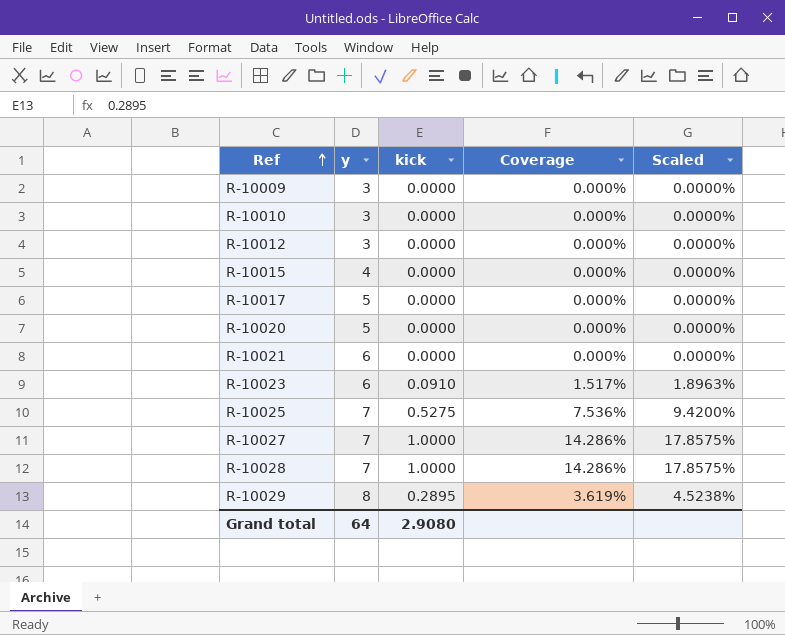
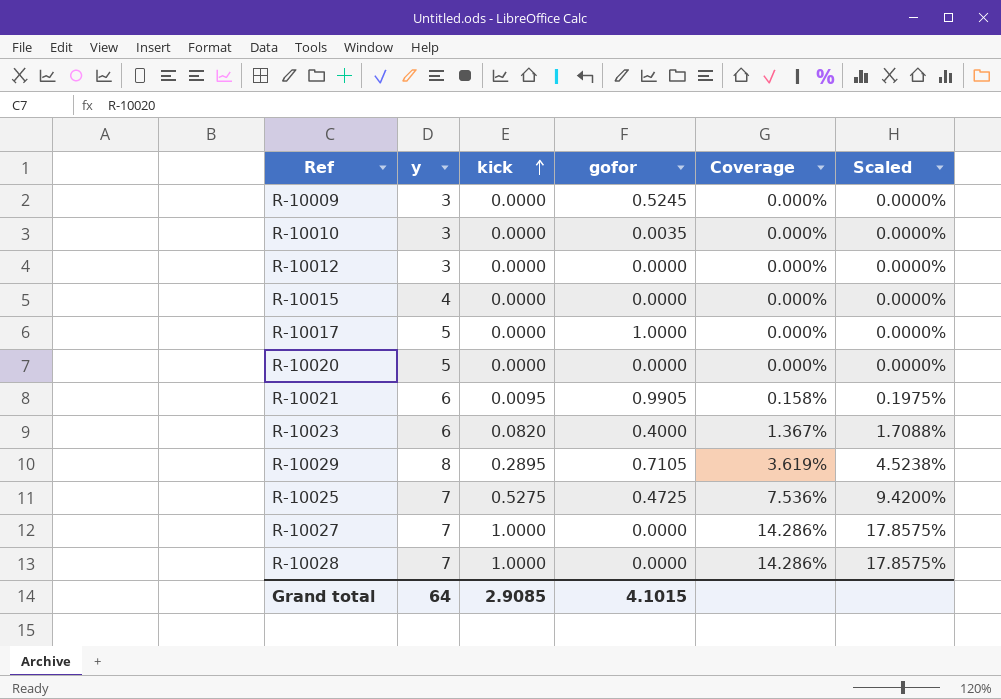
row order: Ref ascending -> kick ascending
column gofor | position: none -> 4
R-10021 | kick: 0.0000 -> 0.0095
R-10021 | Coverage: 0.000% -> 0.158%
R-10021 | Scaled: 0.0000% -> 0.1975%
R-10023 | kick: 0.0910 -> 0.0820
R-10023 | Coverage: 1.517% -> 1.367%
R-10023 | Scaled: 1.8963% -> 1.7088%
Grand total | kick: 2.9080 -> 2.9085

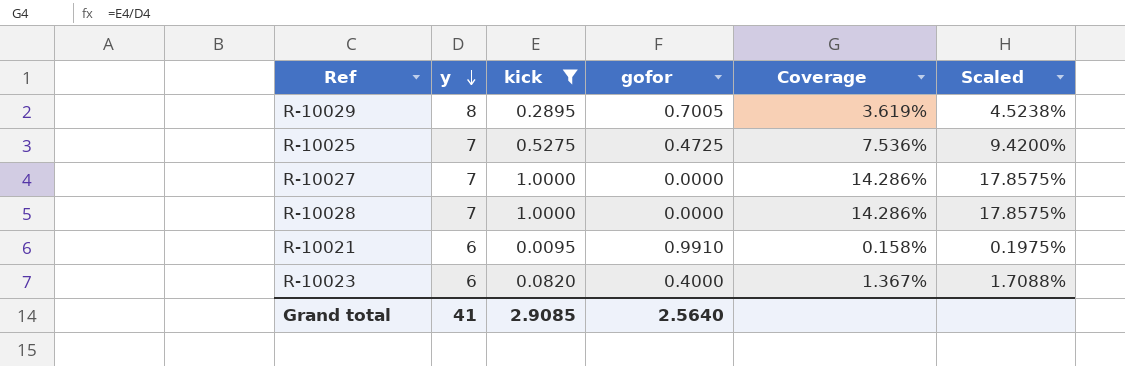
filter: none -> kick != 0.0000
row order: kick ascending -> y descending
R-10029 | gofor: 0.7105 -> 0.7005
R-10021 | gofor: 0.9905 -> 0.9910
Grand total | y: 64 -> 41
Grand total | gofor: 4.1015 -> 2.5640

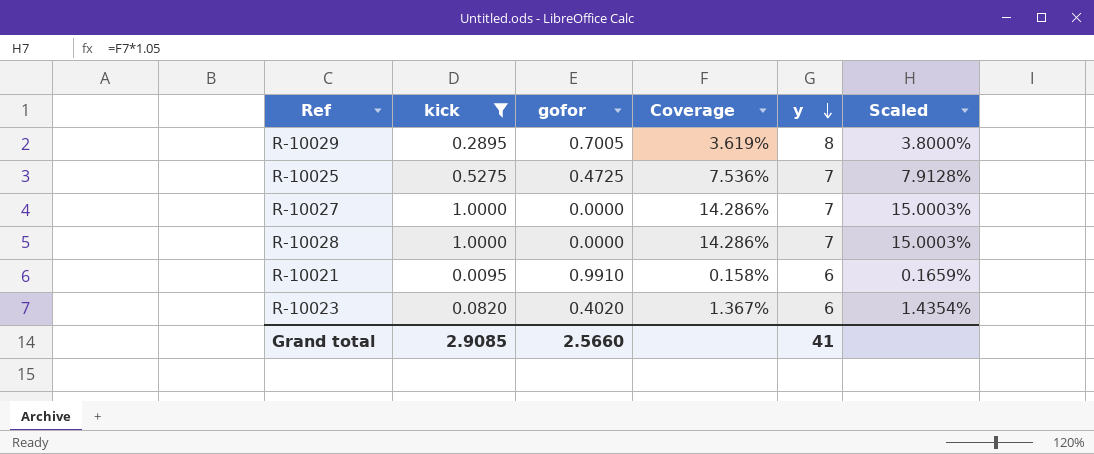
column y | position: 2 -> 5
column Scaled | formula: [Coverage] * 1.25 -> [Coverage] * 1.05
R-10023 | gofor: 0.4000 -> 0.4020
Grand total | gofor: 2.5640 -> 2.5660

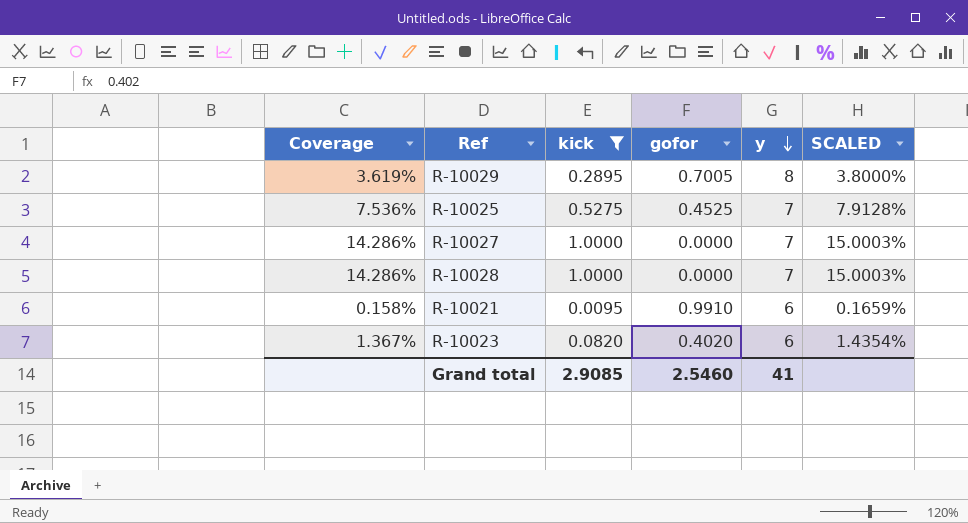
column Coverage | position: 4 -> 1
column name: Scaled -> SCALED
R-10025 | gofor: 0.4725 -> 0.4525
Grand total | gofor: 2.5660 -> 2.5460

